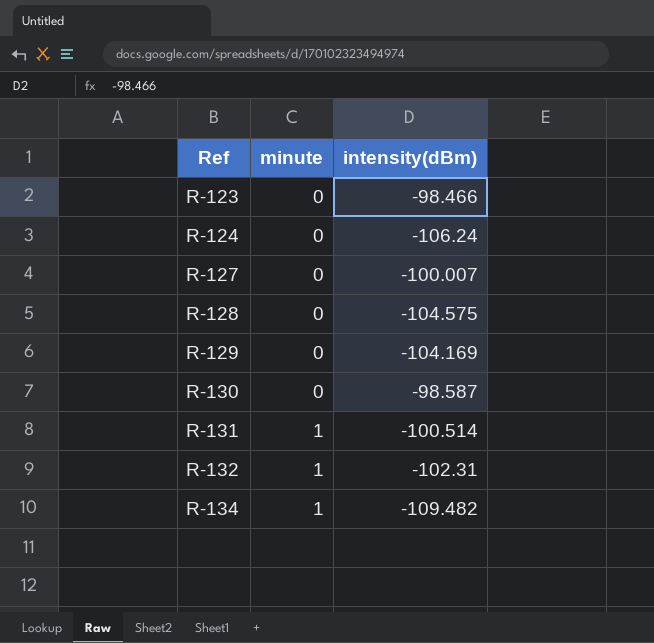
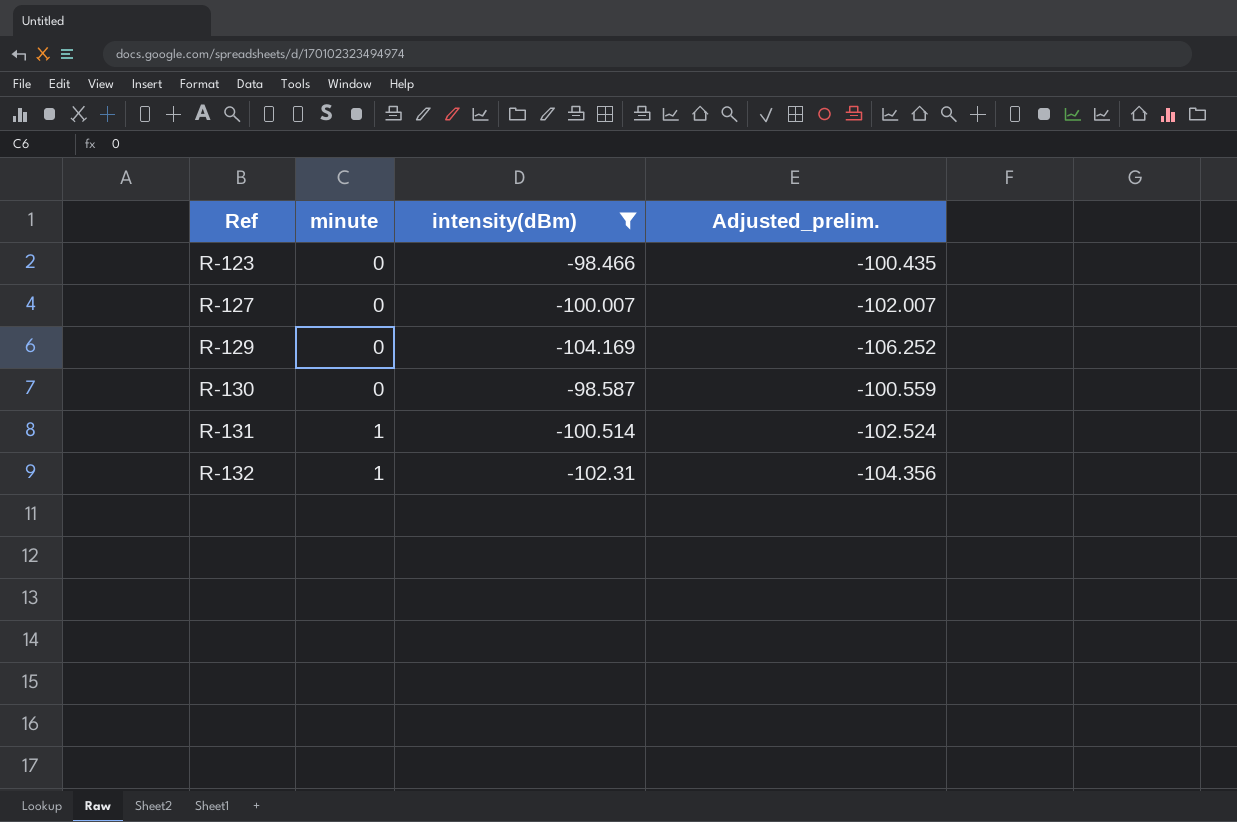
filter: none -> intensity(dBm) >= -104.169
column Adjusted_prelim. | formula: none -> [intensity(dBm)] * 1.02

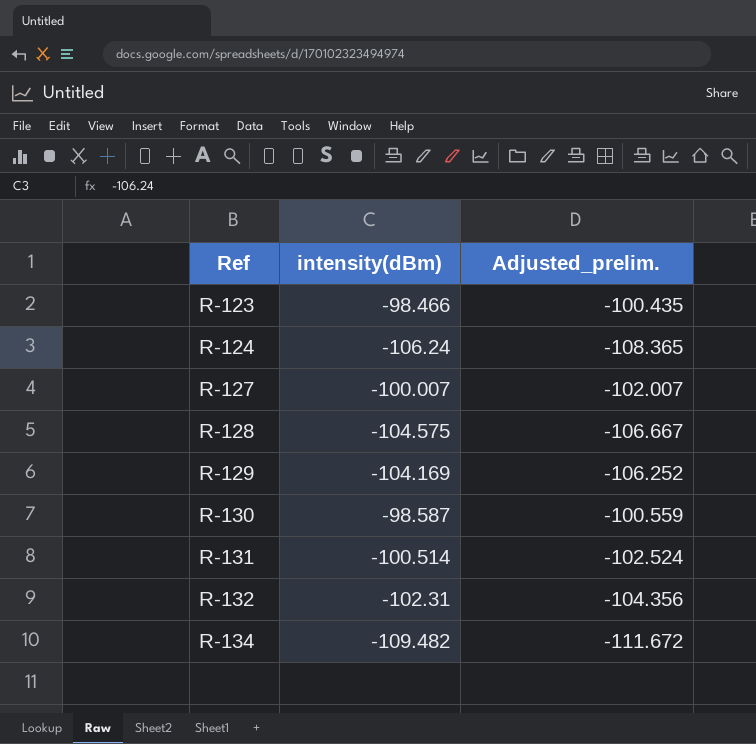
filter: intensity(dBm) >= -104.169 -> none
column minute | position: 2 -> none

